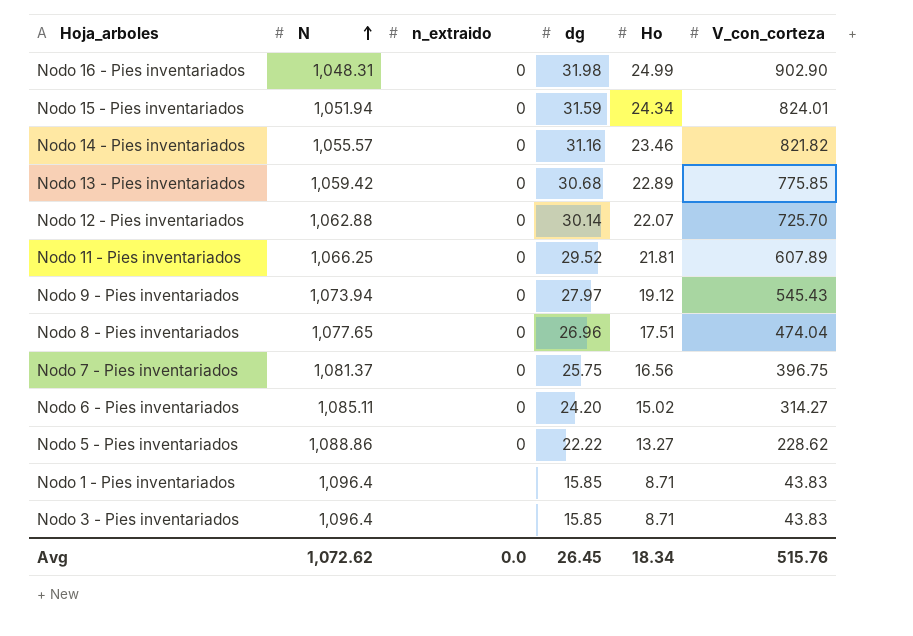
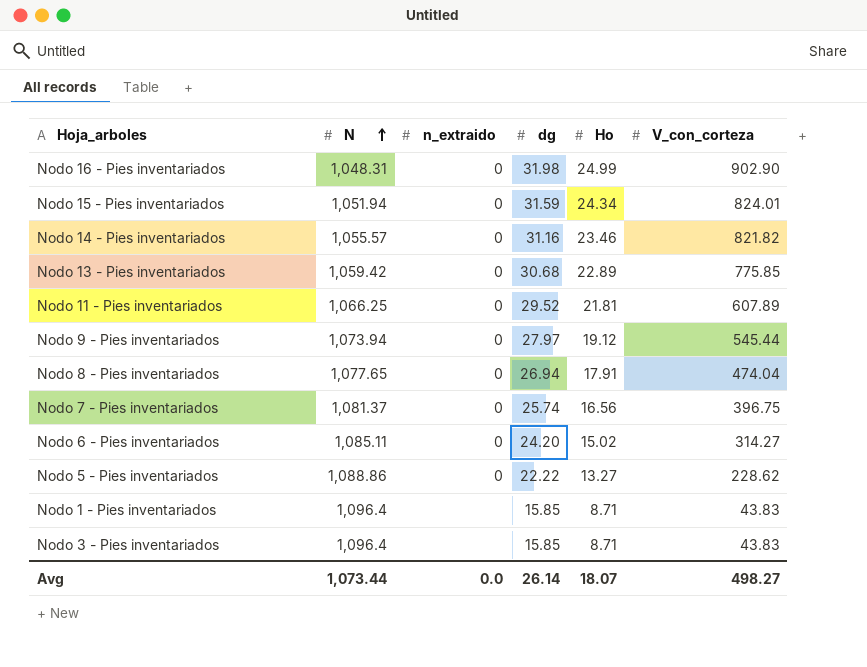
row Nodo 12 - Pies inventariados: 1,062.88 | 0 | 30.14 | 22.07 | 725.70 -> none
Nodo 9 - Pies inventariados | V_con_corteza: 545.43 -> 545.44
Nodo 8 - Pies inventariados | dg: 26.96 -> 26.94
Nodo 8 - Pies inventariados | Ho: 17.51 -> 17.91
Nodo 7 - Pies inventariados | dg: 25.75 -> 25.74
Avg | N: 1,072.62 -> 1,073.44
Avg | dg: 26.45 -> 26.14
Avg | Ho: 18.34 -> 18.07
Avg | V_con_corteza: 515.76 -> 498.27

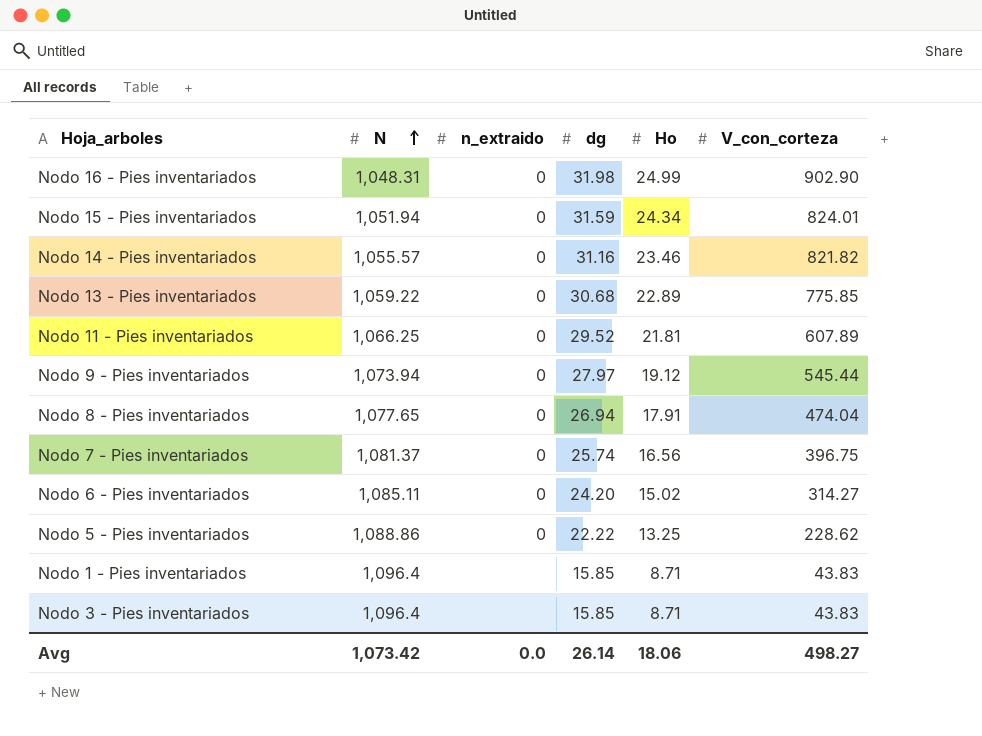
Nodo 13 - Pies inventariados | N: 1,059.42 -> 1,059.22
Nodo 5 - Pies inventariados | Ho: 13.27 -> 13.25
Avg | N: 1,073.44 -> 1,073.42
Avg | Ho: 18.07 -> 18.06

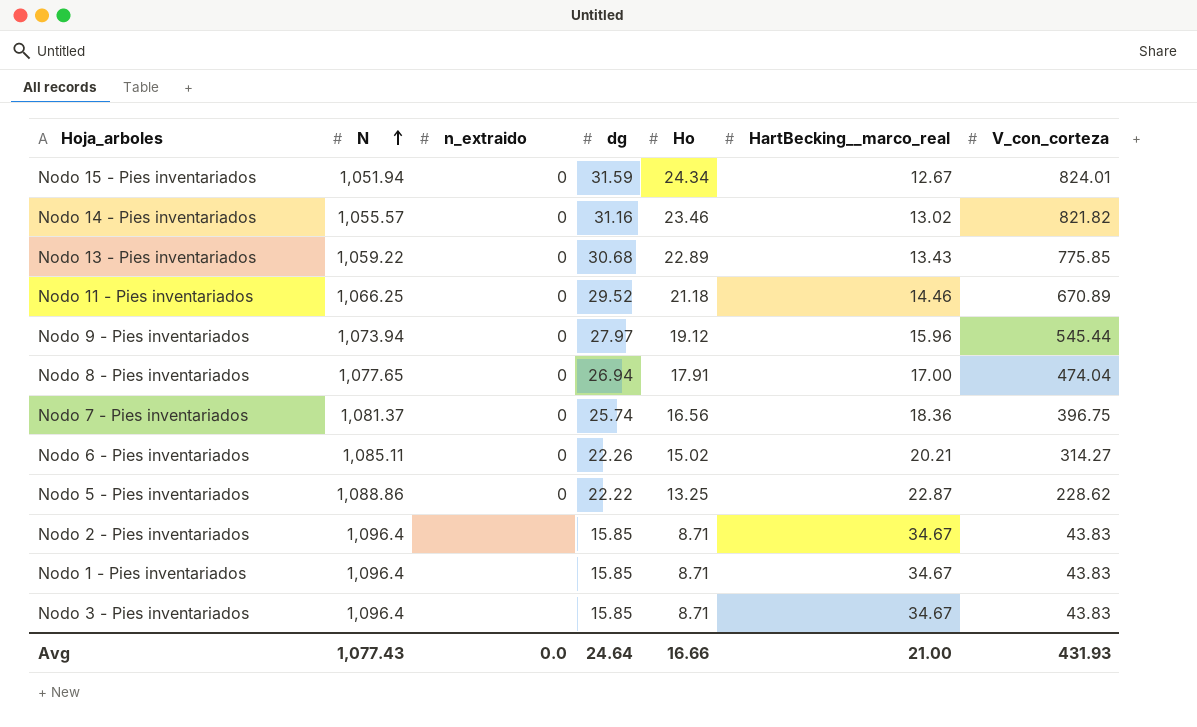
column HartBecking__marco_real | position: none -> 6
row Nodo 16 - Pies inventariados: 1,048.31 | 0 | 31.98 | 24.99 | 902.90 -> none
Nodo 11 - Pies inventariados | Ho: 21.81 -> 21.18
Nodo 11 - Pies inventariados | V_con_corteza: 607.89 -> 670.89
Nodo 6 - Pies inventariados | dg: 24.20 -> 22.26
row Nodo 2 - Pies inventariados: none -> 1,096.4 | none | 15.85 | 8.71 | 34.67 | 43.83
Avg | N: 1,073.42 -> 1,077.43
Avg | dg: 26.14 -> 24.64
Avg | Ho: 18.06 -> 16.66
Avg | V_con_corteza: 498.27 -> 431.93

